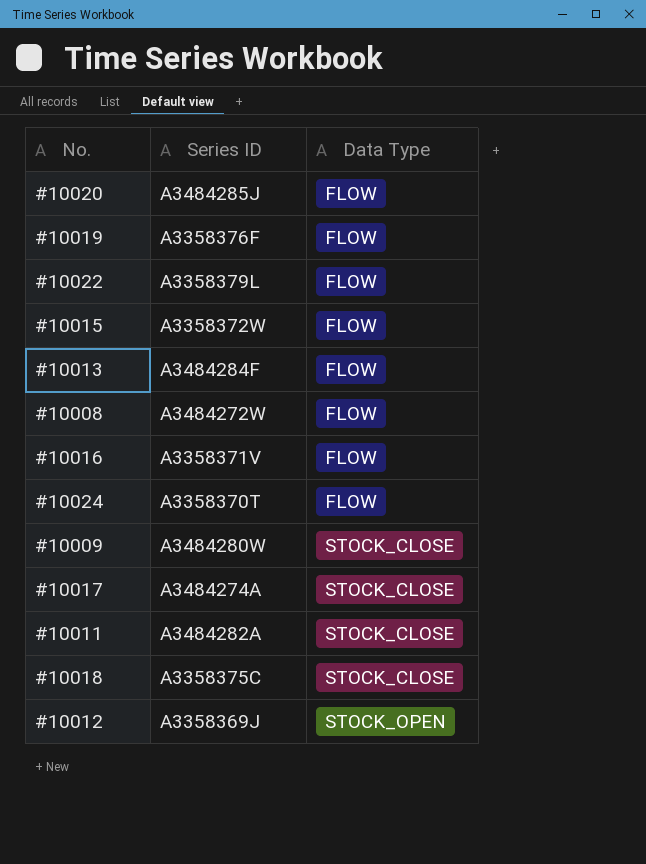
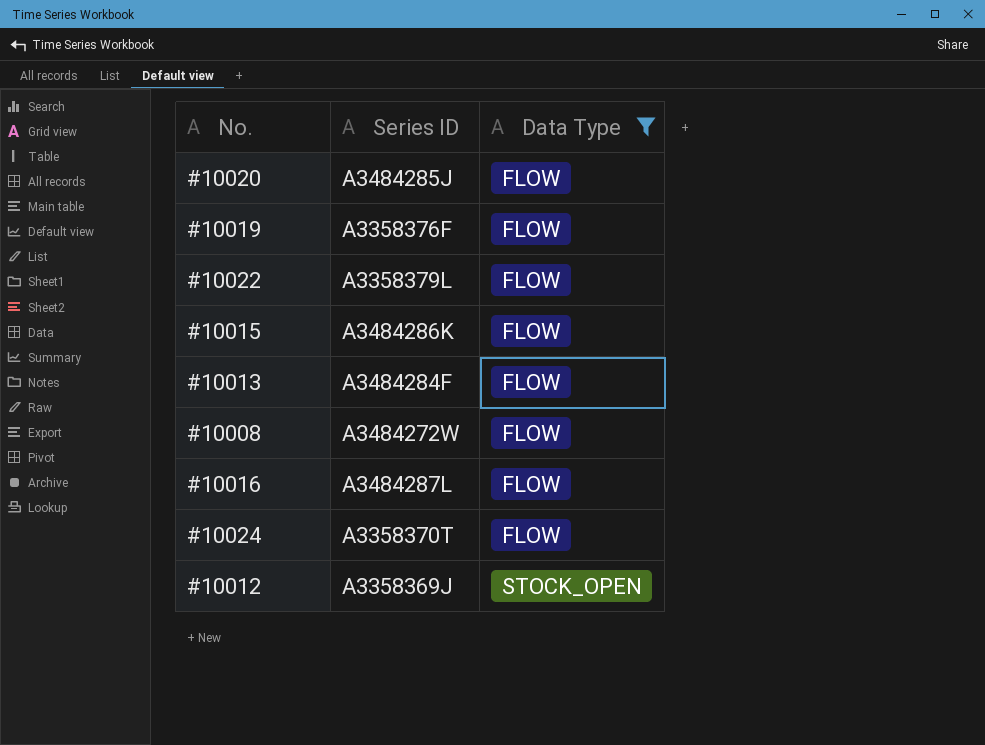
filter: none -> Data Type != STOCK_CLOSE
#10015 | Series ID: A3358372W -> A3484286K
#10016 | Series ID: A3358371V -> A3484287L

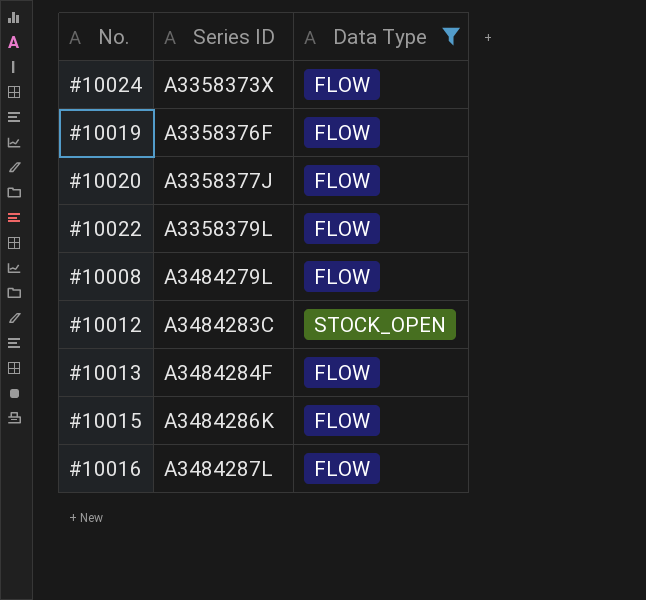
row order: Data Type ascending -> Series ID ascending
#10024 | Series ID: A3358370T -> A3358373X
#10020 | Series ID: A3484285J -> A3358377J
#10008 | Series ID: A3484272W -> A3484279L
#10012 | Series ID: A3358369J -> A3484283C

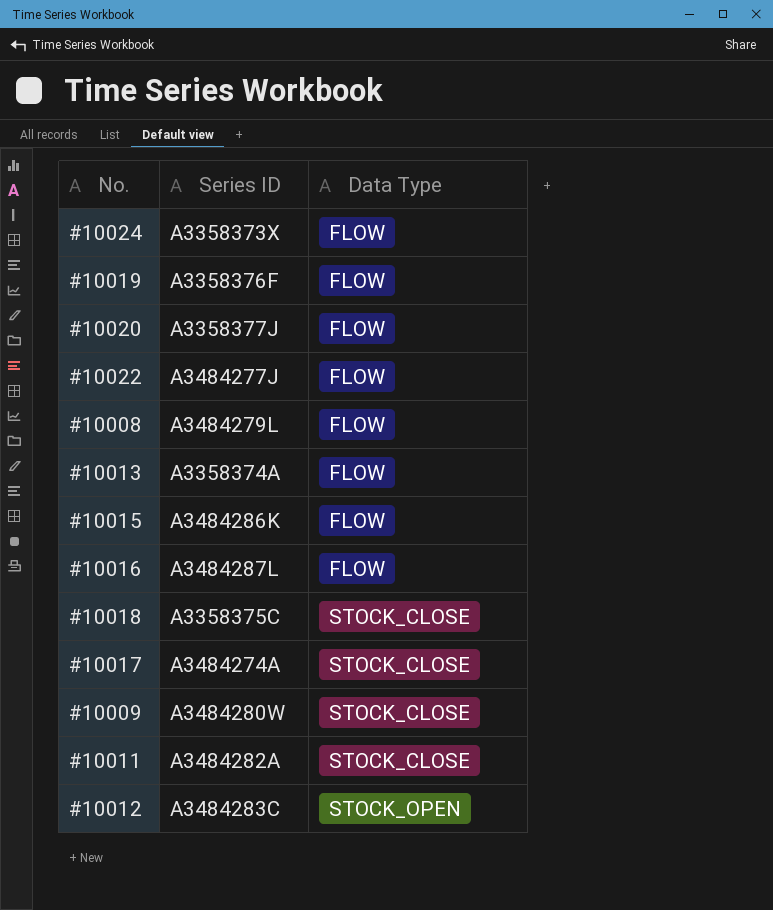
filter: Data Type != STOCK_CLOSE -> none
row order: Series ID ascending -> Data Type ascending
#10022 | Series ID: A3358379L -> A3484277J
#10013 | Series ID: A3484284F -> A3358374A

